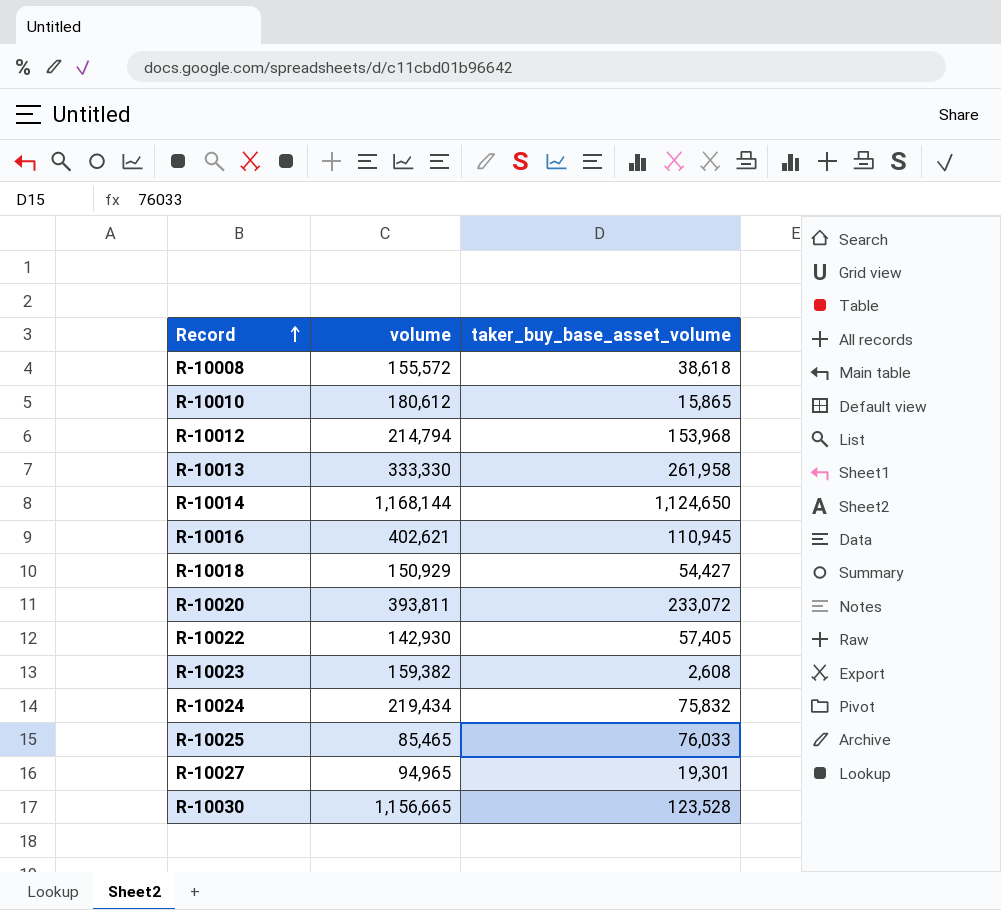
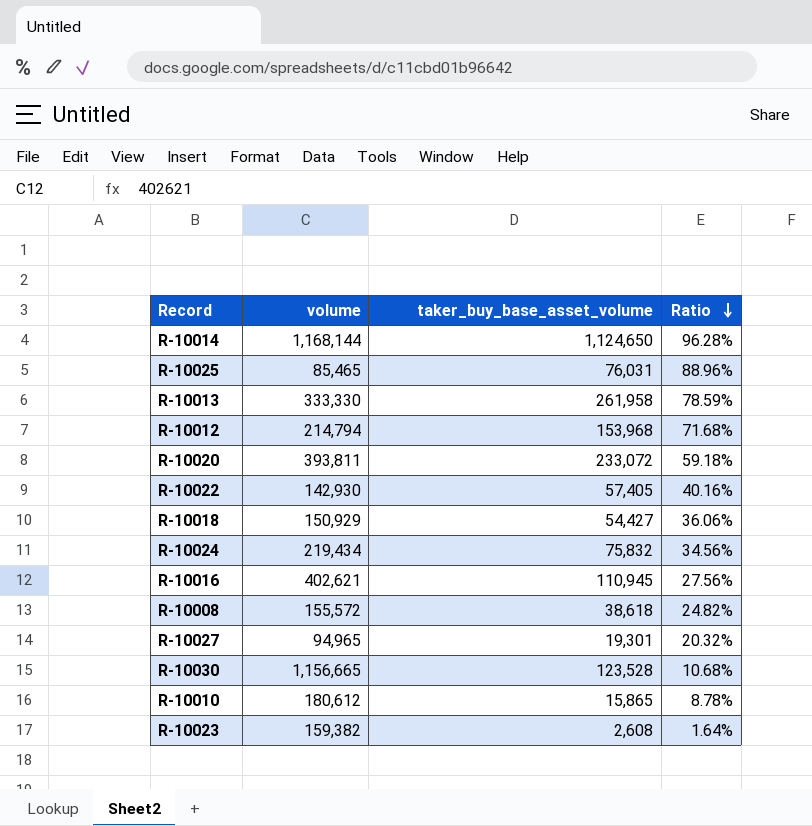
row order: Record ascending -> Ratio descending
column Ratio | formula: none -> [taker_buy_base_asset_volume] / [volume]
R-10025 | taker_buy_base_asset_volume: 76,033 -> 76,031

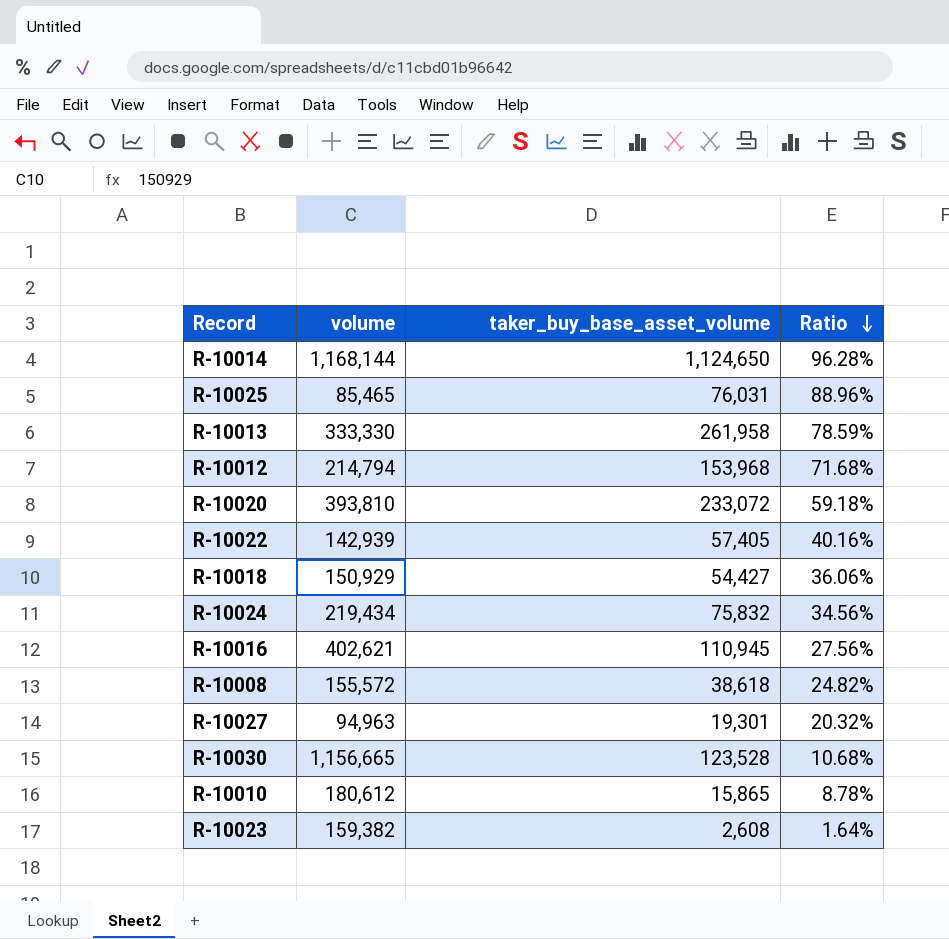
R-10020 | volume: 393,811 -> 393,810
R-10022 | volume: 142,930 -> 142,939
R-10027 | volume: 94,965 -> 94,963

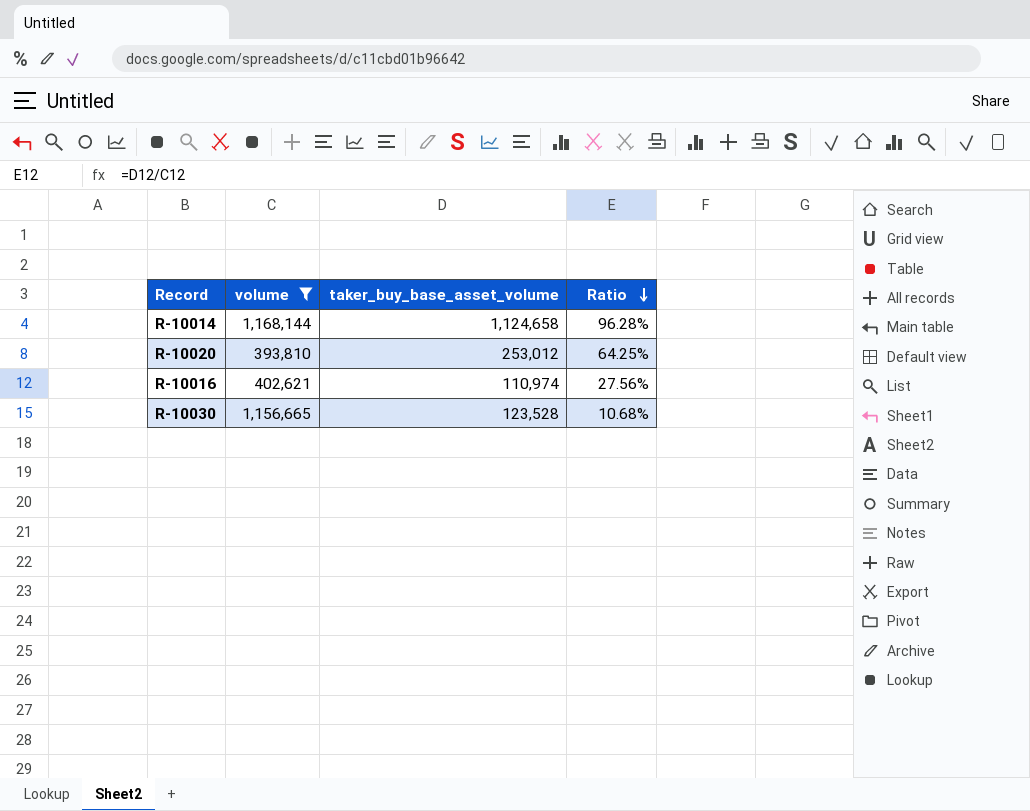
filter: none -> volume >= 393,810
R-10014 | taker_buy_base_asset_volume: 1,124,650 -> 1,124,658
R-10020 | taker_buy_base_asset_volume: 233,072 -> 253,012
R-10020 | Ratio: 59.18% -> 64.25%
R-10016 | taker_buy_base_asset_volume: 110,945 -> 110,974

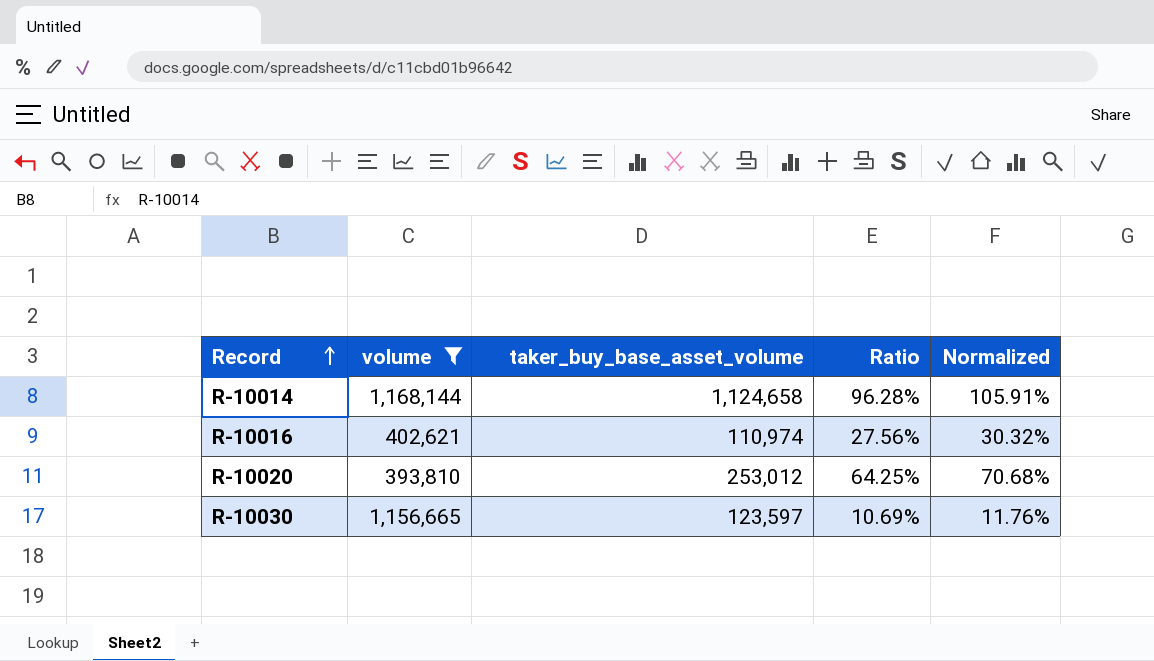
row order: Ratio descending -> Record ascending
column Normalized | formula: none -> [Ratio] * 1.1
R-10030 | taker_buy_base_asset_volume: 123,528 -> 123,597
R-10030 | Ratio: 10.68% -> 10.69%

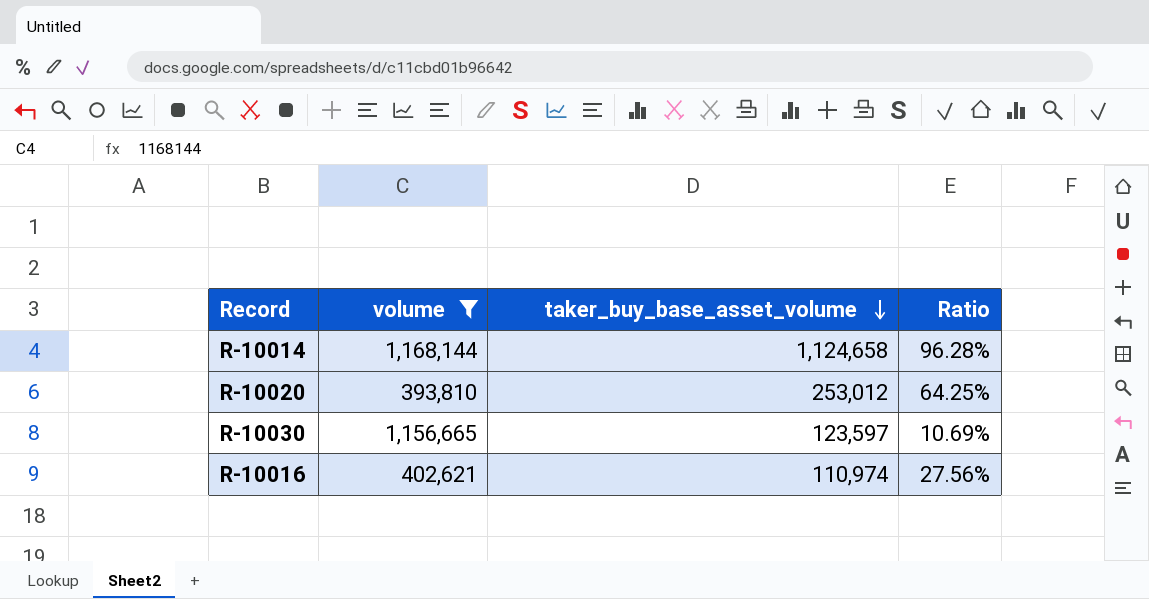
row order: Record ascending -> taker_buy_base_asset_volume descending
column Normalized | formula: [Ratio] * 1.1 -> none

